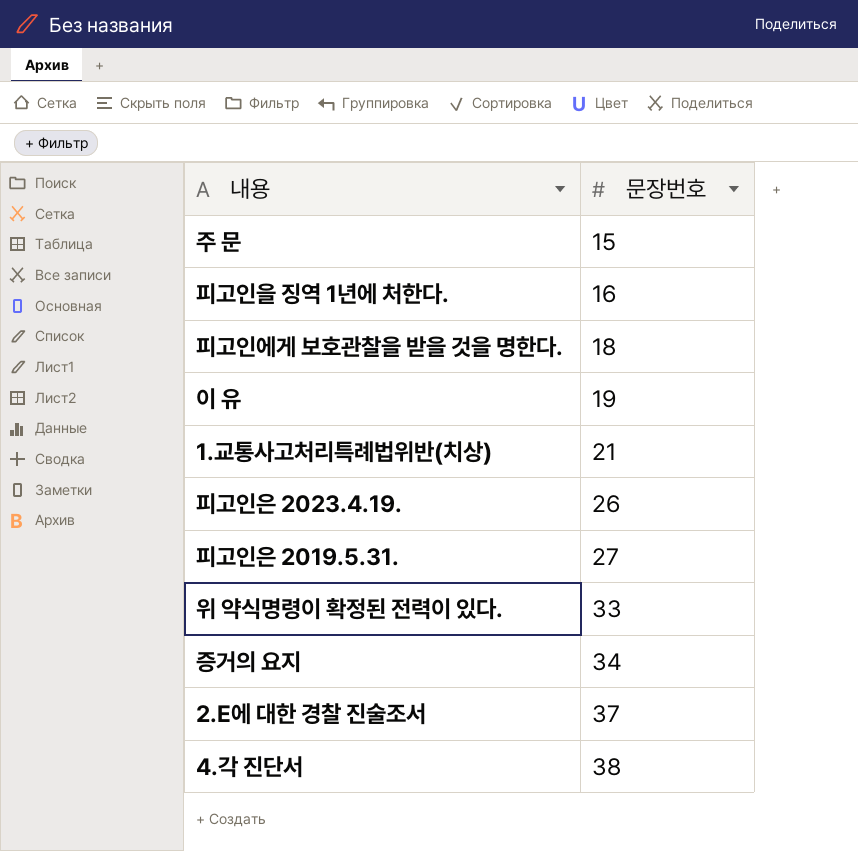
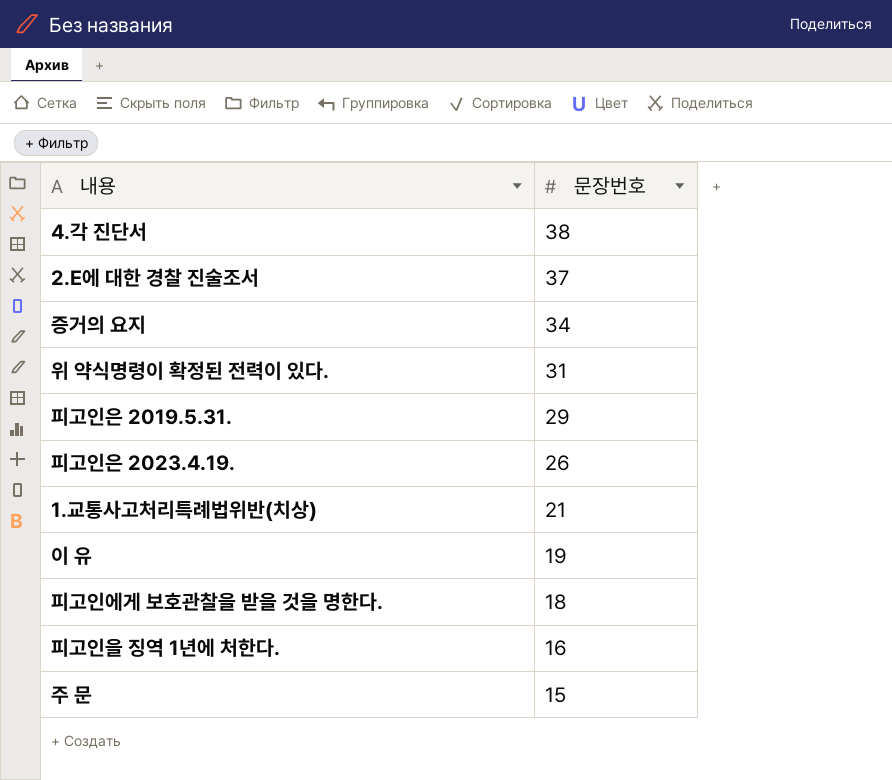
row order: 문장번호 ascending -> 문장번호 descending
위 약식명령이 확정된 전력이 있다. | 문장번호: 33 -> 31
피고인은 2019.5.31. | 문장번호: 27 -> 29

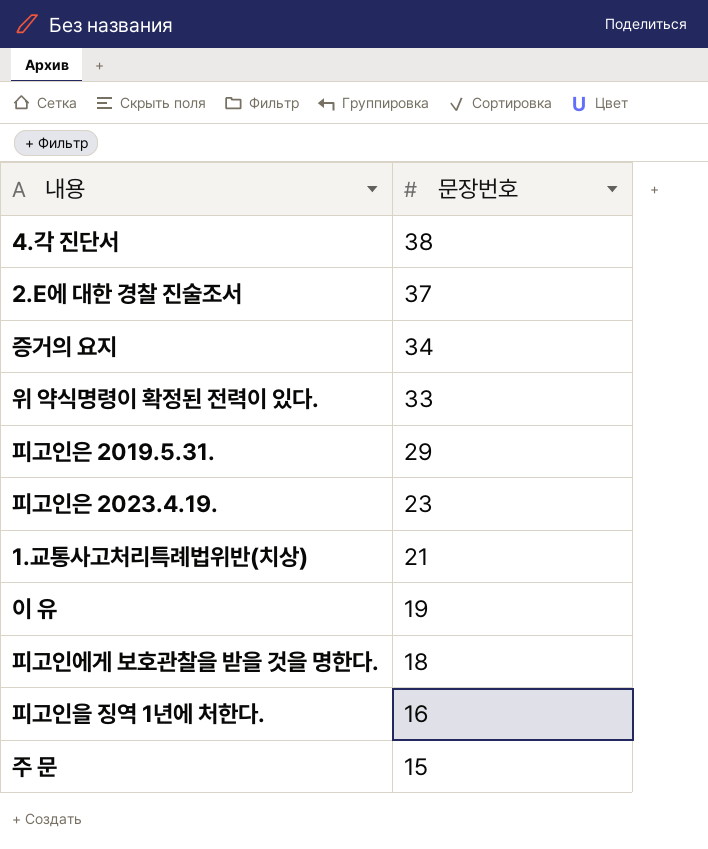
위 약식명령이 확정된 전력이 있다. | 문장번호: 31 -> 33
피고인은 2023.4.19. | 문장번호: 26 -> 23

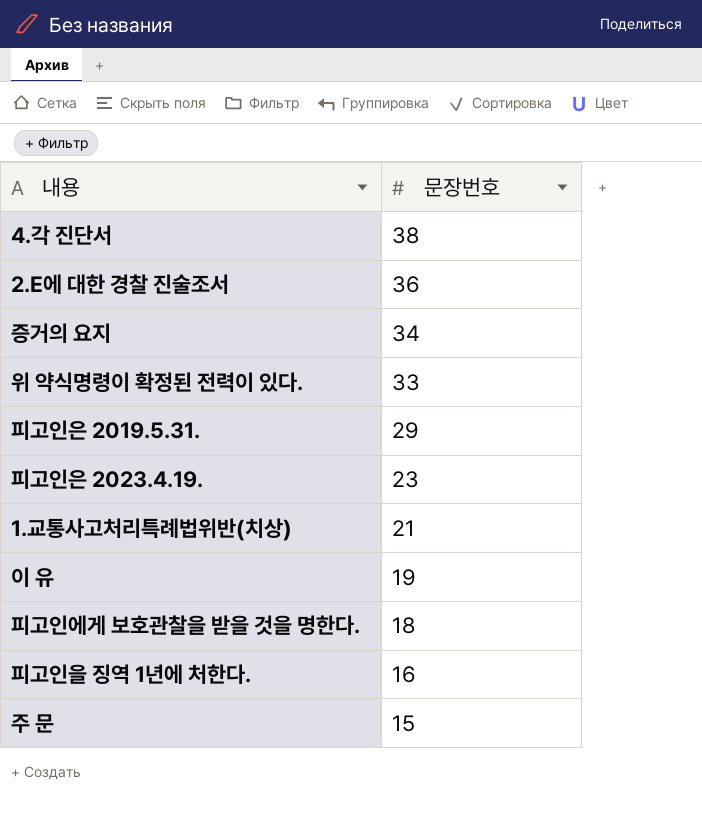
2.E에 대한 경찰 진술조서 | 문장번호: 37 -> 36

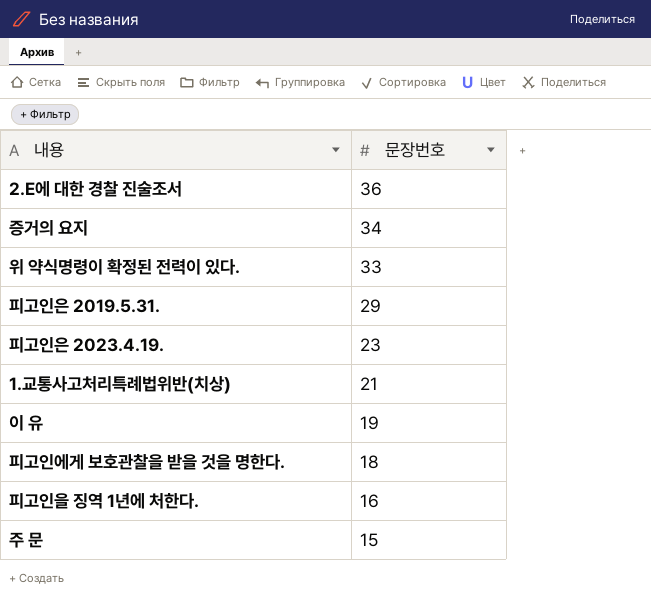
row 4.각 진단서: 38 -> none

